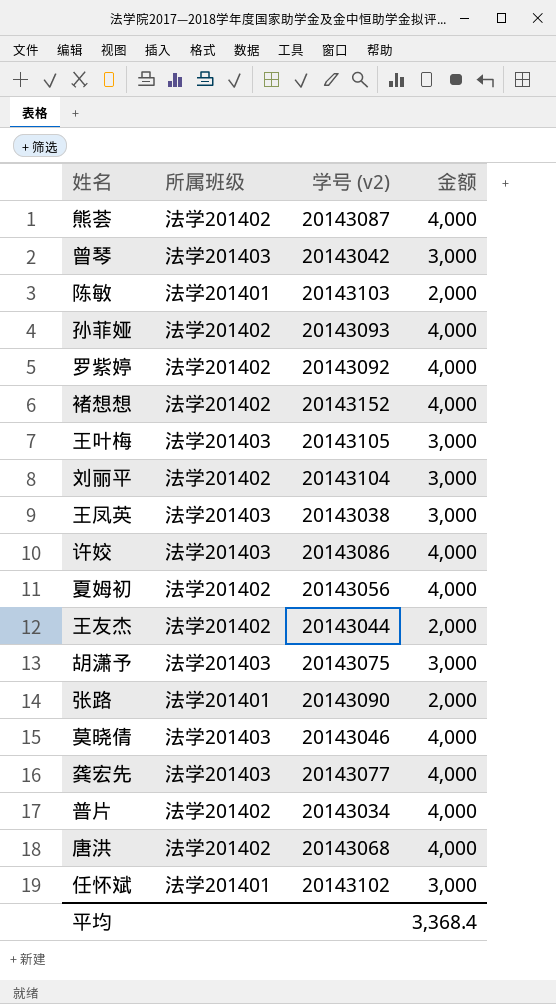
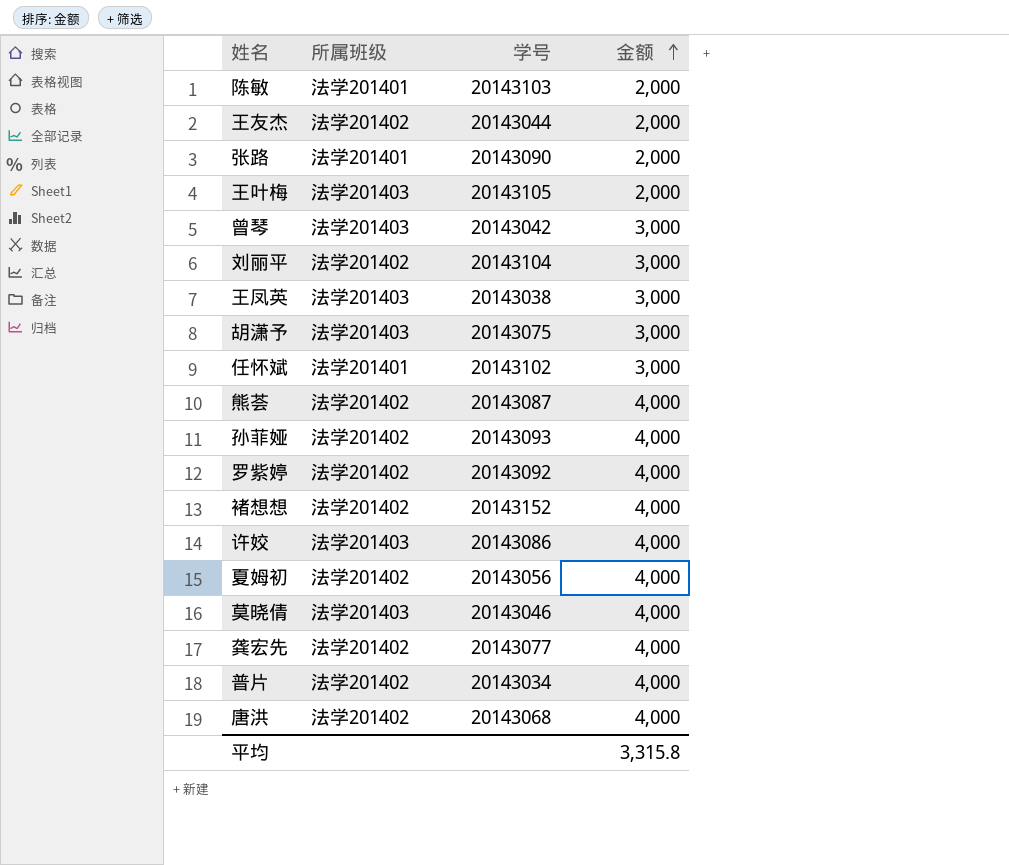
row order: none -> 金额 ascending
column name: 学号 (v2) -> 学号
王叶梅 | 金额: 3,000 -> 2,000
龚宏先 | 所属班级: 法学201403 -> 法学201402
平均 | 金额: 3,368.4 -> 3,315.8

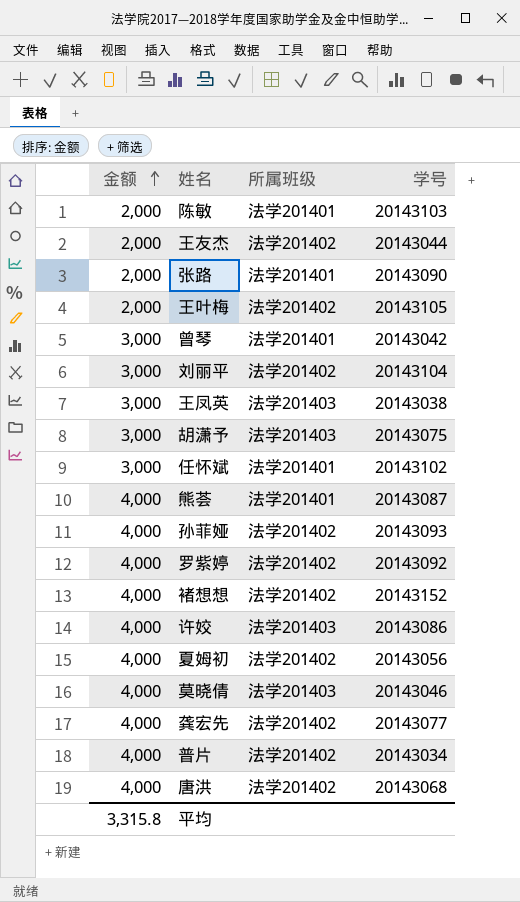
column 金额 | position: 4 -> 1
王叶梅 | 所属班级: 法学201403 -> 法学201402
曾琴 | 所属班级: 法学201403 -> 法学201401
熊荟 | 所属班级: 法学201402 -> 法学201401

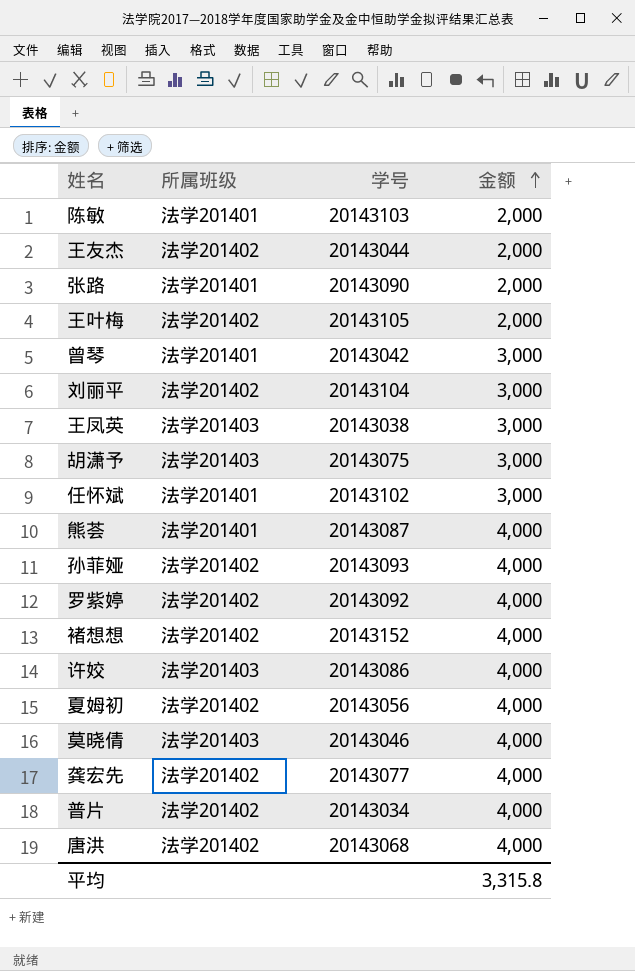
column 金额 | position: 1 -> 4

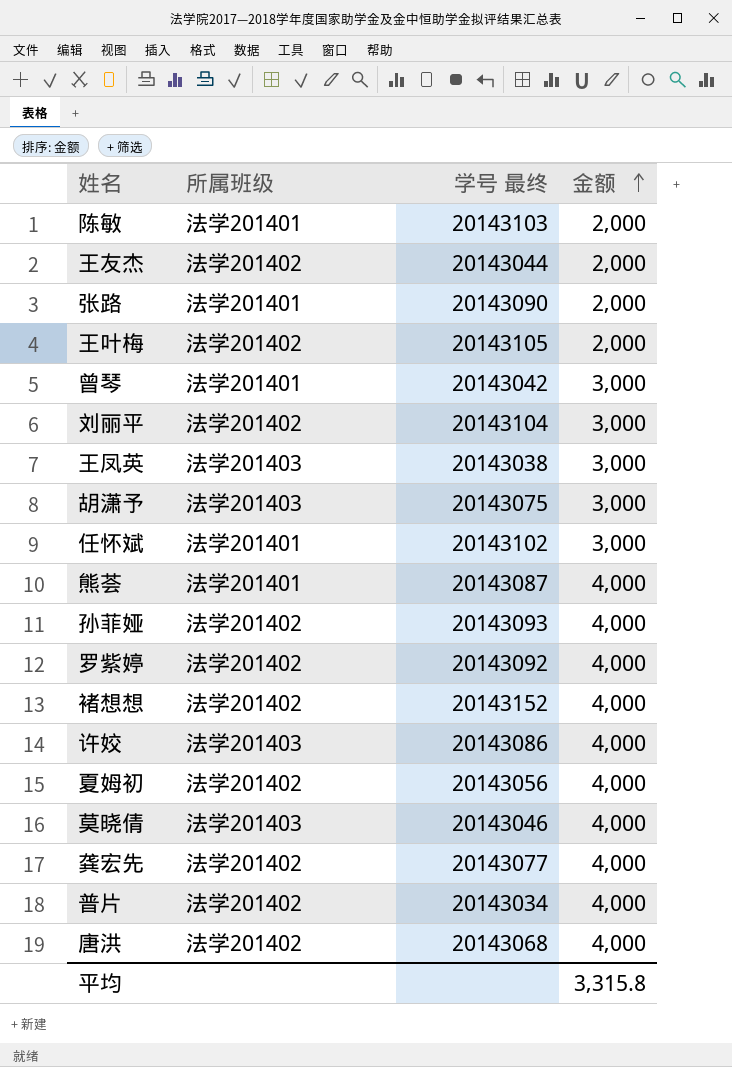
column name: 学号 -> 学号 最终

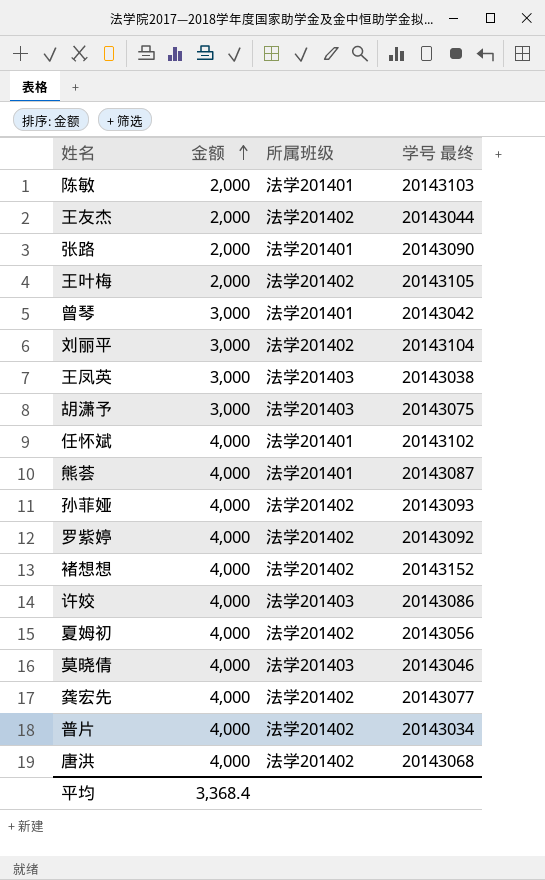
column 金额 | position: 4 -> 2
任怀斌 | 金额: 3,000 -> 4,000
平均 | 金额: 3,315.8 -> 3,368.4

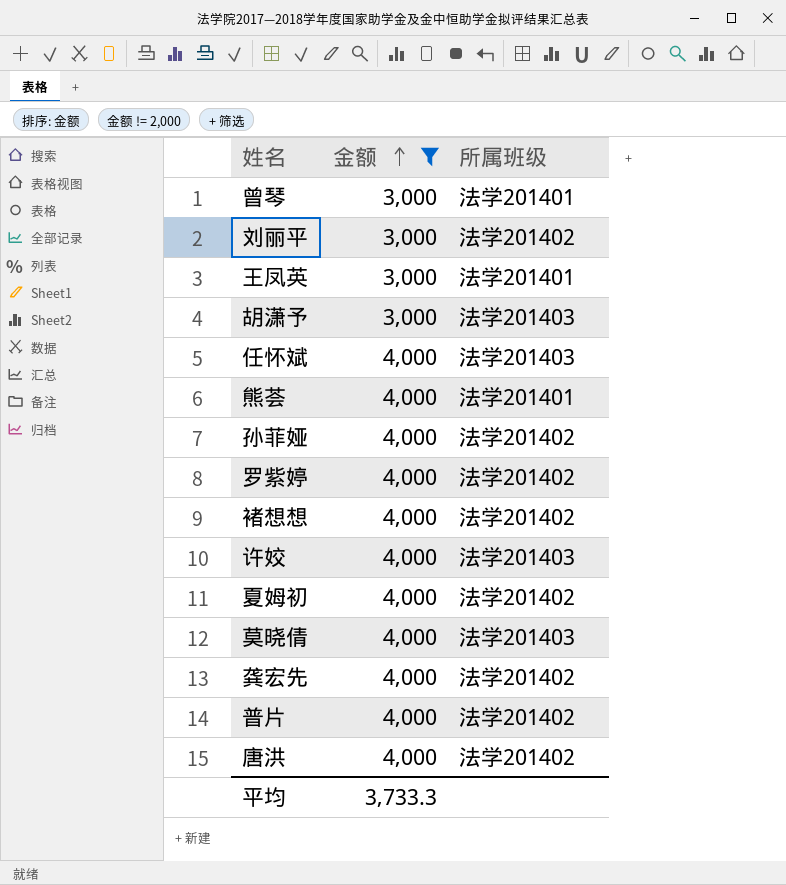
filter: none -> 金额 != 2,000
column 学号 最终 | position: 4 -> none
王凤英 | 所属班级: 法学201403 -> 法学201401
任怀斌 | 所属班级: 法学201401 -> 法学201403
平均 | 金额: 3,368.4 -> 3,733.3

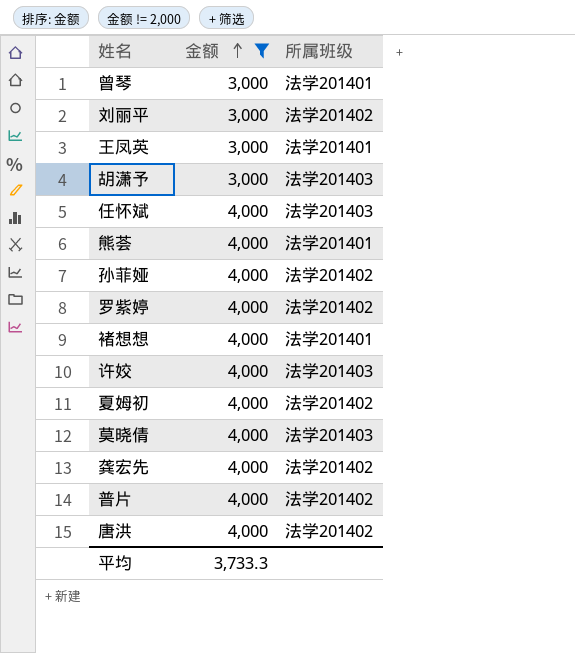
褚想想 | 所属班级: 法学201402 -> 法学201401

